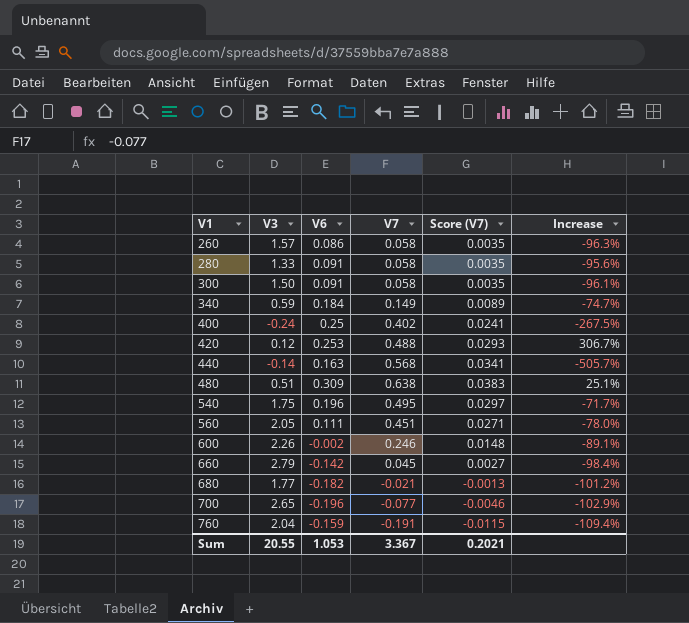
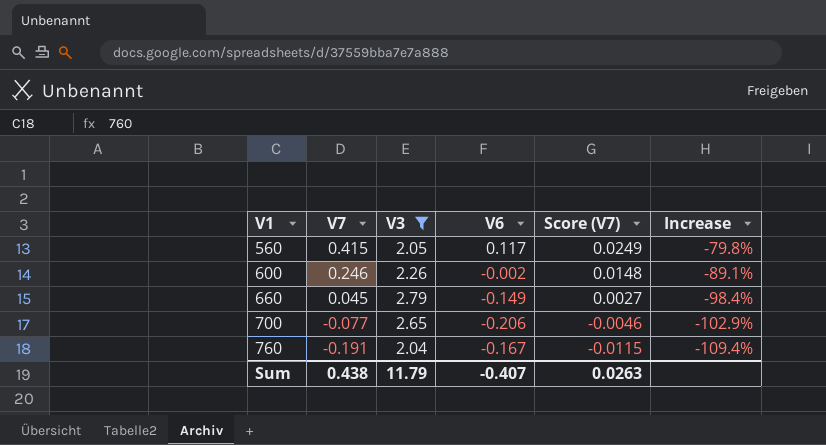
filter: none -> V3 >= 2.04
column V7 | position: 4 -> 2
560 | V7: 0.451 -> 0.415
560 | V6: 0.111 -> 0.117
560 | Score (V7): 0.0271 -> 0.0249
560 | Increase: -78.0% -> -79.8%
660 | V6: -0.142 -> -0.149
700 | V6: -0.196 -> -0.206
760 | V6: -0.159 -> -0.167
Sum | V7: 3.367 -> 0.438
Sum | V3: 20.55 -> 11.79
Sum | V6: 1.053 -> -0.407
Sum | Score (V7): 0.2021 -> 0.0263

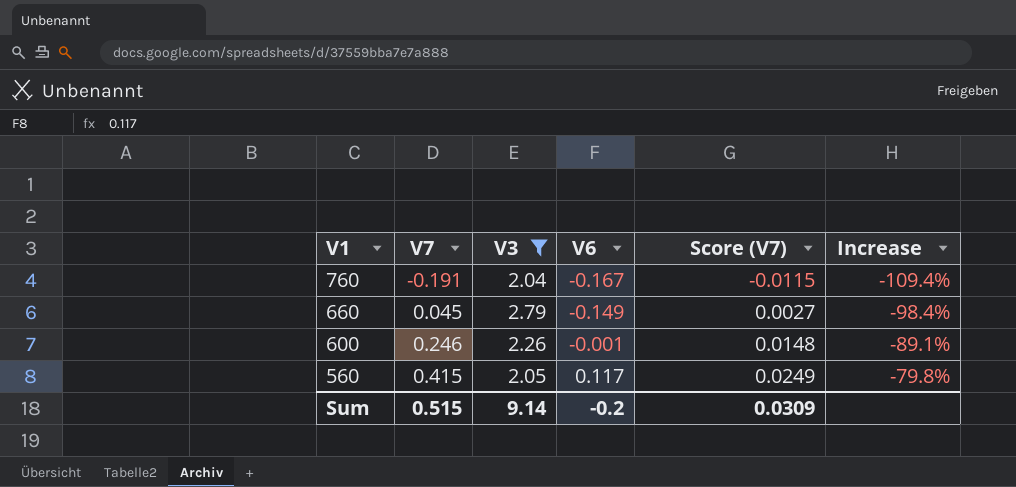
row order: V1 ascending -> V1 descending
row 700: -0.077 | 2.65 | -0.206 | -0.0046 | -102.9% -> none
600 | V6: -0.002 -> -0.001
Sum | V7: 0.438 -> 0.515
Sum | V3: 11.79 -> 9.14
Sum | V6: -0.407 -> -0.2
Sum | Score (V7): 0.0263 -> 0.0309

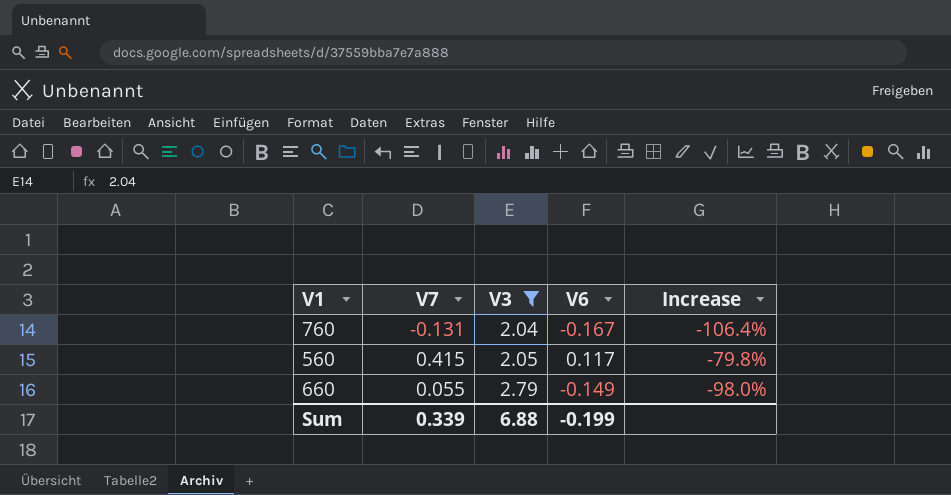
row order: V1 descending -> V3 ascending
column Score (V7) | formula: [V7] * 0.06 -> none
row 600: 0.246 | 2.26 | -0.001 | 0.0148 | -89.1% -> none
760 | V7: -0.191 -> -0.131
760 | Increase: -109.4% -> -106.4%
660 | V7: 0.045 -> 0.055
660 | Increase: -98.4% -> -98.0%
Sum | V7: 0.515 -> 0.339
Sum | V3: 9.14 -> 6.88
Sum | V6: -0.2 -> -0.199

